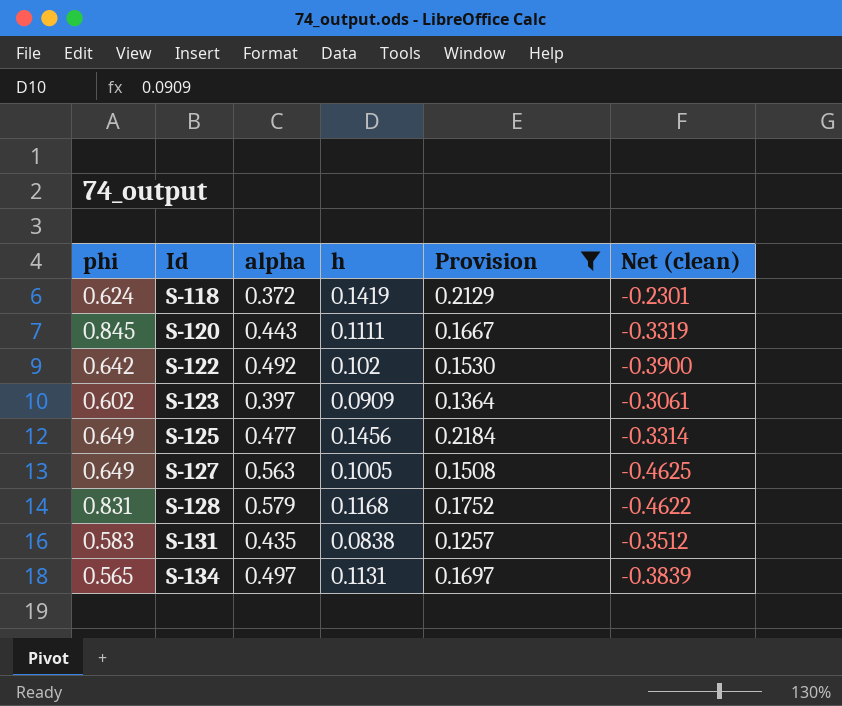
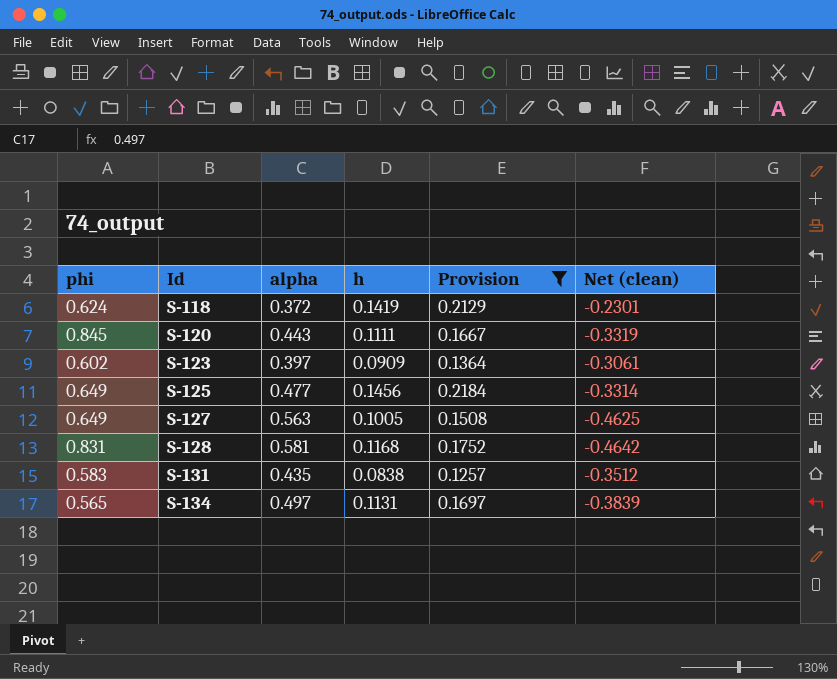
row S-122: 0.642 | 0.492 | 0.102 | 0.1530 | -0.3900 -> none
S-128 | alpha: 0.579 -> 0.581
S-128 | Net (clean): -0.4622 -> -0.4642

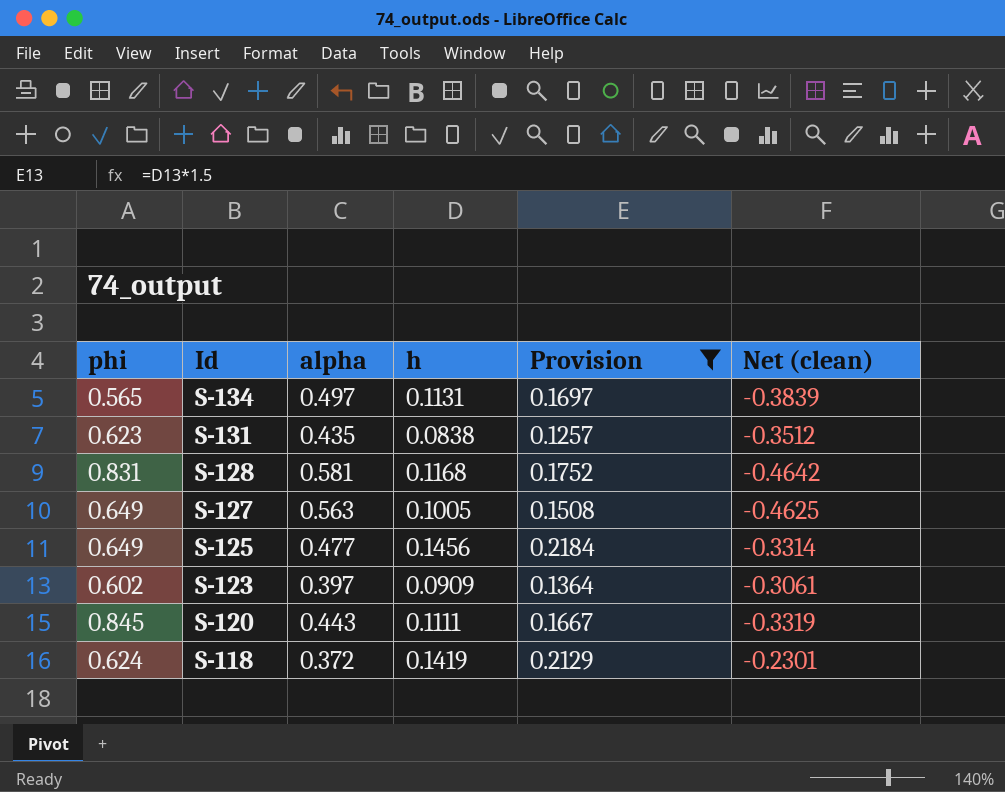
row order: Id ascending -> Id descending
S-131 | phi: 0.583 -> 0.623

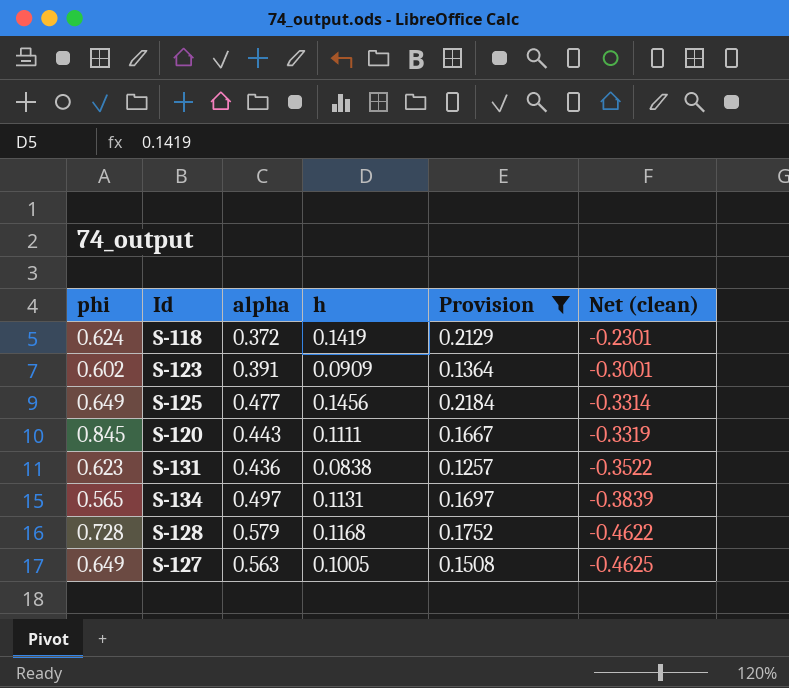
row order: Id descending -> Net (clean) descending
S-123 | alpha: 0.397 -> 0.391
S-123 | Net (clean): -0.3061 -> -0.3001
S-131 | alpha: 0.435 -> 0.436
S-131 | Net (clean): -0.3512 -> -0.3522
S-128 | phi: 0.831 -> 0.728
S-128 | alpha: 0.581 -> 0.579
S-128 | Net (clean): -0.4642 -> -0.4622

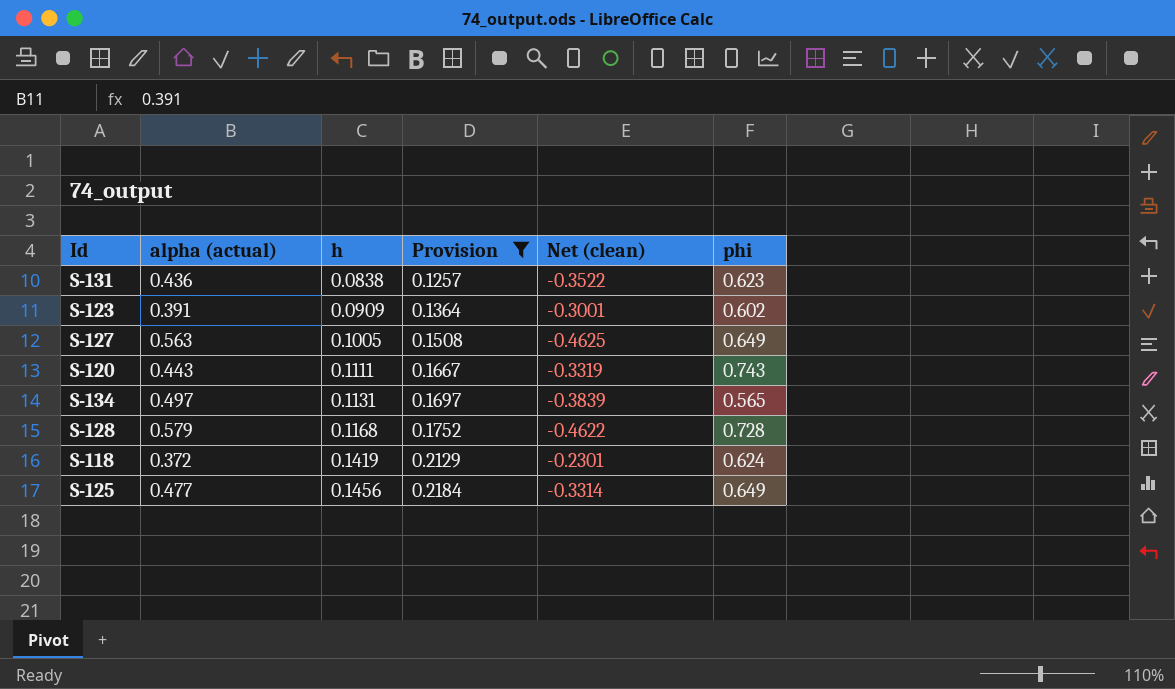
row order: Net (clean) descending -> h ascending
column name: alpha -> alpha (actual)
column phi | position: 1 -> 6
S-120 | phi: 0.845 -> 0.743

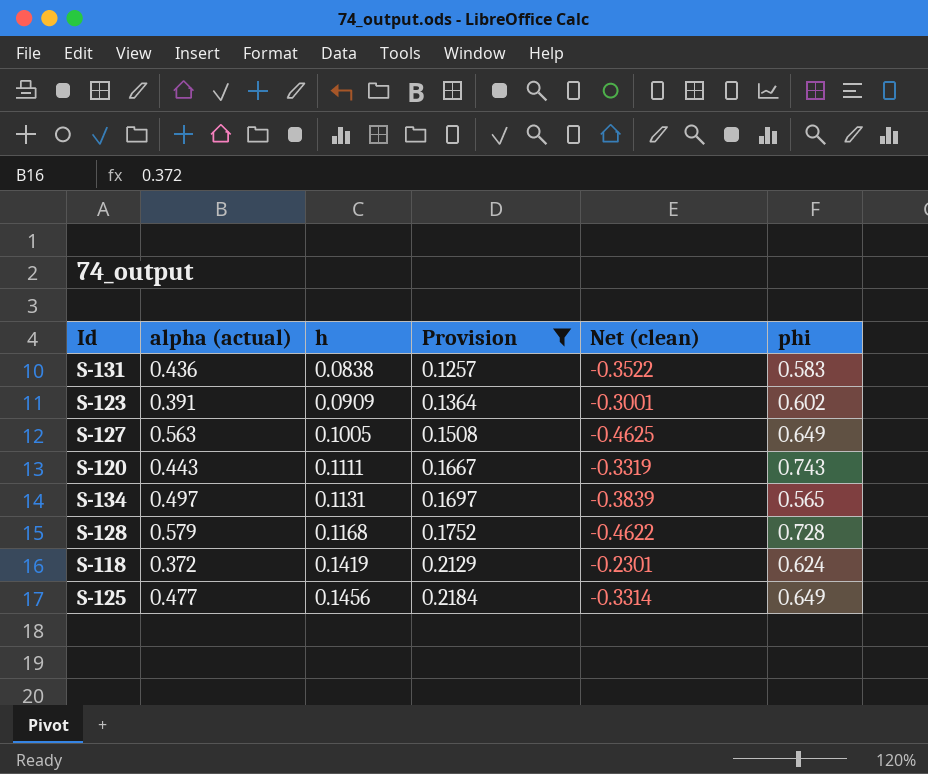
S-131 | phi: 0.623 -> 0.583

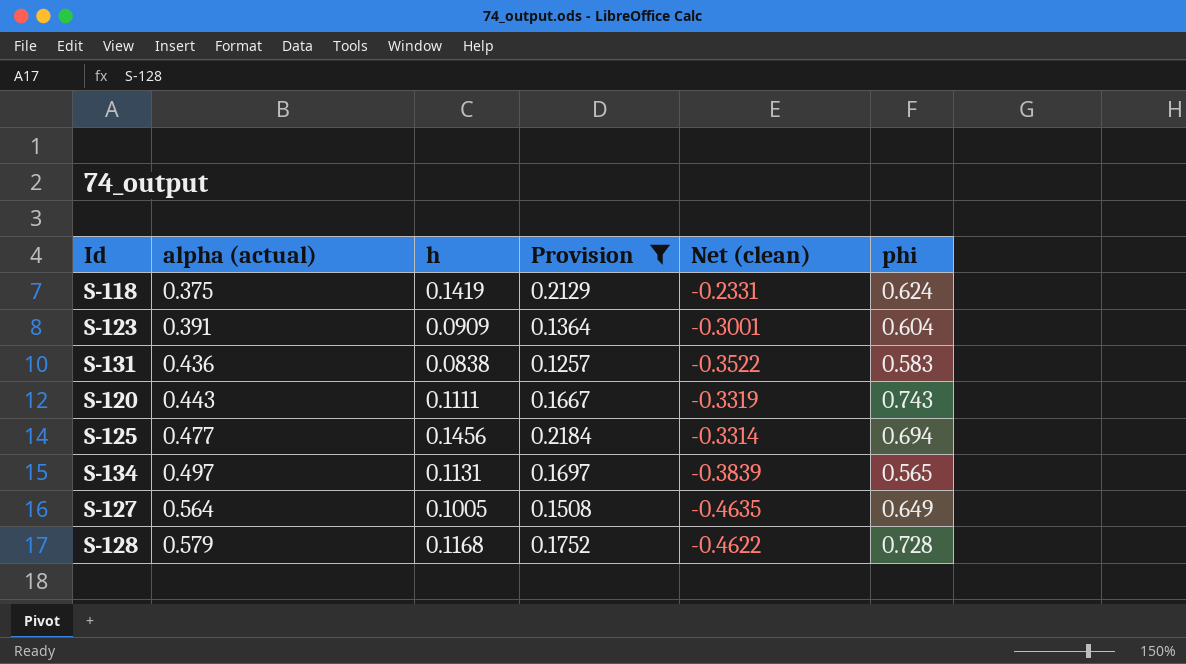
row order: h ascending -> alpha (actual) ascending
S-118 | alpha (actual): 0.372 -> 0.375
S-118 | Net (clean): -0.2301 -> -0.2331
S-123 | phi: 0.602 -> 0.604
S-125 | phi: 0.649 -> 0.694
S-127 | alpha (actual): 0.563 -> 0.564
S-127 | Net (clean): -0.4625 -> -0.4635

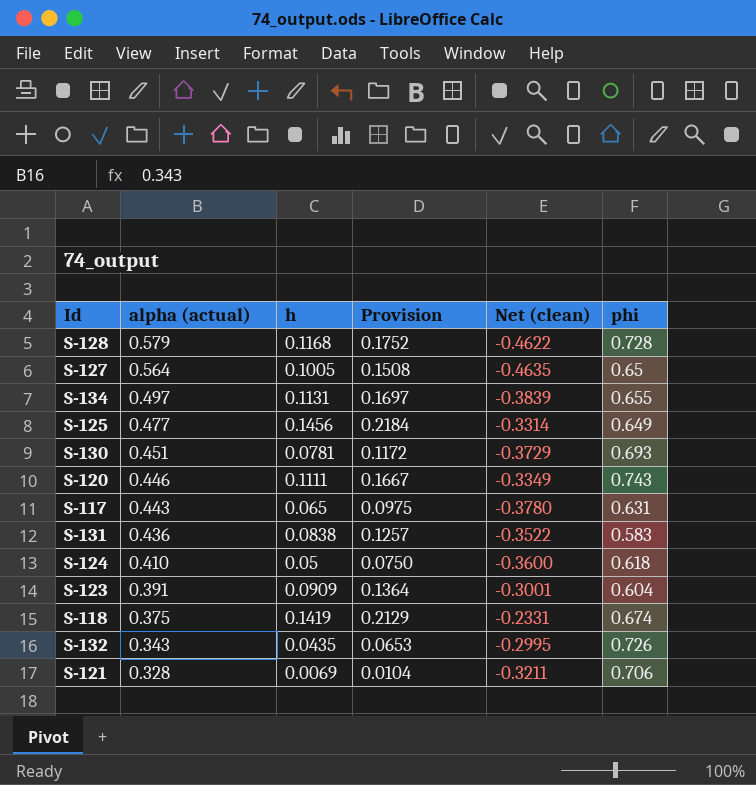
filter: Provision >= 0.1257 -> none
row order: alpha (actual) ascending -> alpha (actual) descending
S-127 | phi: 0.649 -> 0.65
S-134 | phi: 0.565 -> 0.655
S-125 | phi: 0.694 -> 0.649
S-120 | alpha (actual): 0.443 -> 0.446
S-120 | Net (clean): -0.3319 -> -0.3349
S-118 | phi: 0.624 -> 0.674

